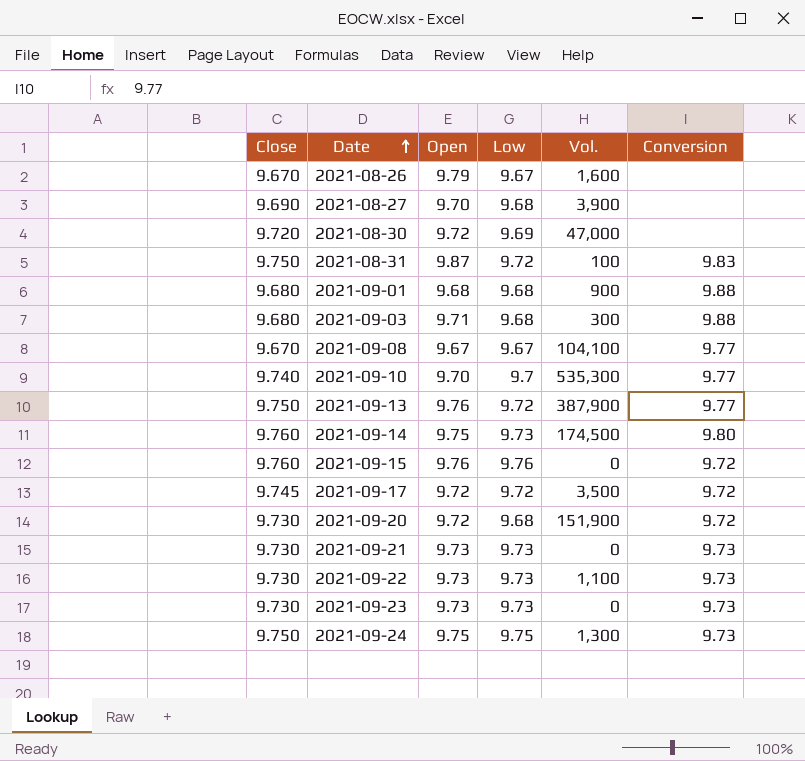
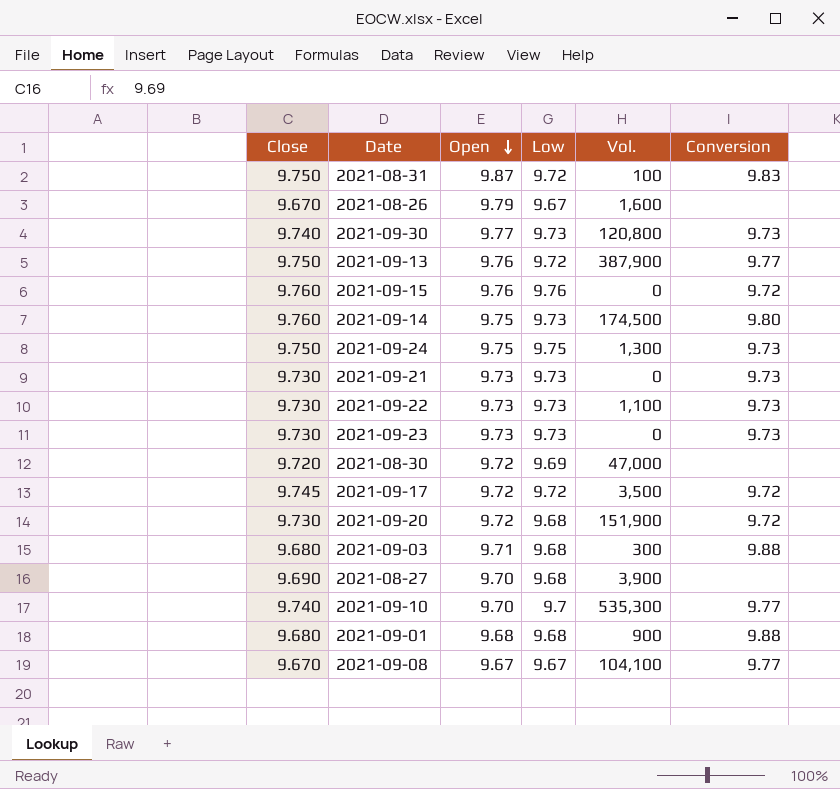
row order: Date ascending -> Open descending
row 2021-09-30: none -> 9.740 | 9.77 | 9.73 | 120,800 | 9.73

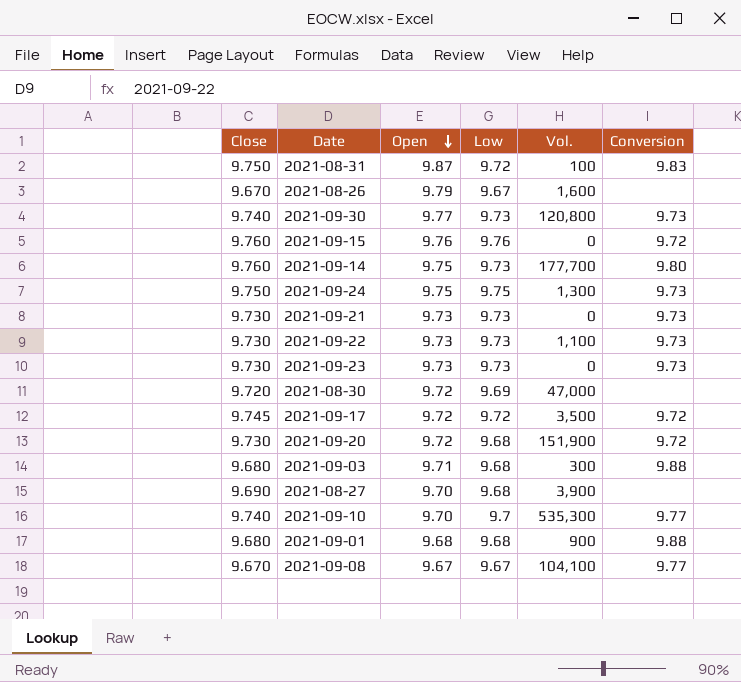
row 2021-09-13: 9.750 | 9.76 | 9.72 | 387,900 | 9.77 -> none
2021-09-14 | Vol.: 174,500 -> 177,700

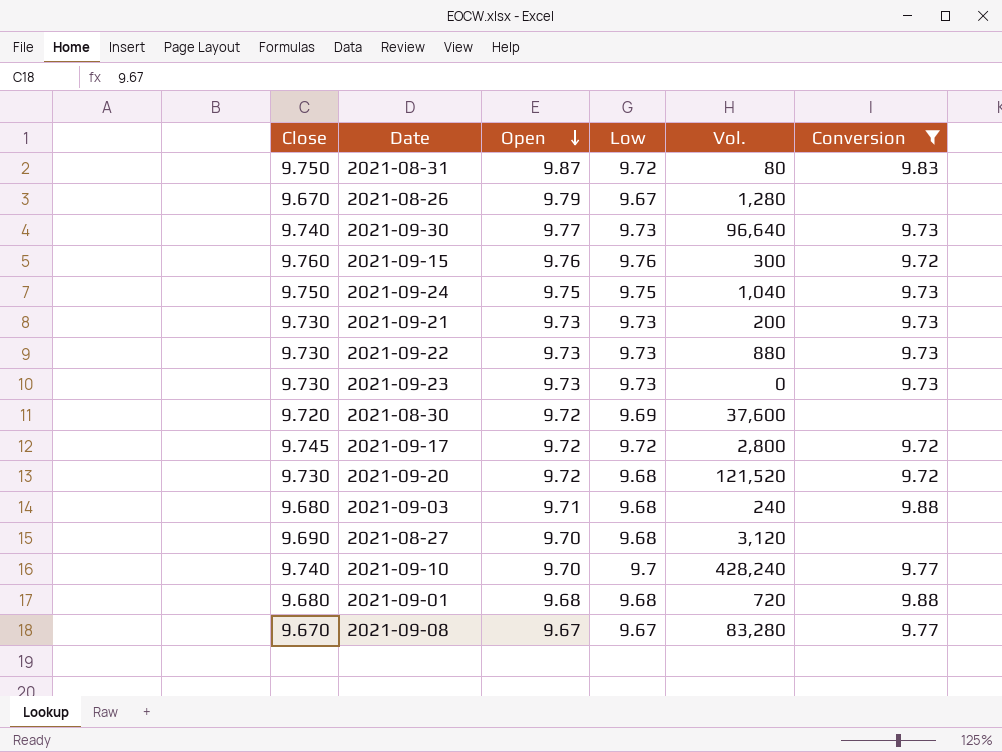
filter: none -> Conversion != 9.80
2021-08-31 | Vol.: 100 -> 80
2021-08-26 | Vol.: 1,600 -> 1,280
2021-09-30 | Vol.: 120,800 -> 96,640
2021-09-15 | Vol.: 0 -> 300
2021-09-24 | Vol.: 1,300 -> 1,040
2021-09-21 | Vol.: 0 -> 200
2021-09-22 | Vol.: 1,100 -> 880
2021-08-30 | Vol.: 47,000 -> 37,600
2021-09-17 | Vol.: 3,500 -> 2,800
2021-09-20 | Vol.: 151,900 -> 121,520
2021-09-03 | Vol.: 300 -> 240
2021-08-27 | Vol.: 3,900 -> 3,120
2021-09-10 | Vol.: 535,300 -> 428,240
2021-09-01 | Vol.: 900 -> 720
2021-09-08 | Vol.: 104,100 -> 83,280

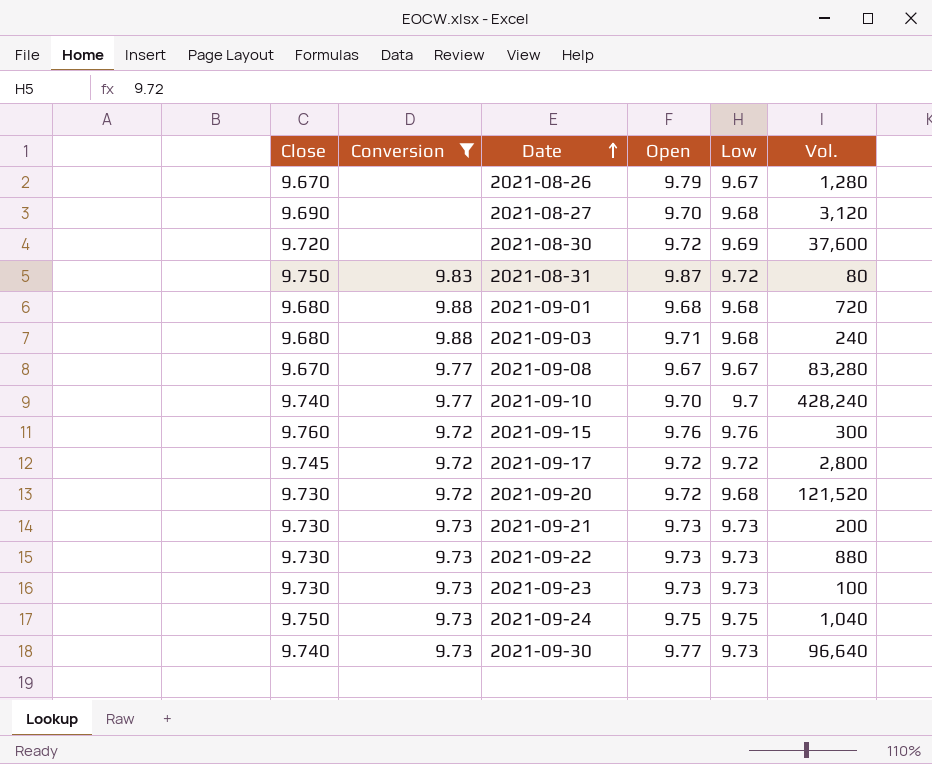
row order: Open descending -> Date ascending
column Conversion | position: 6 -> 2
2021-09-23 | Vol.: 0 -> 100

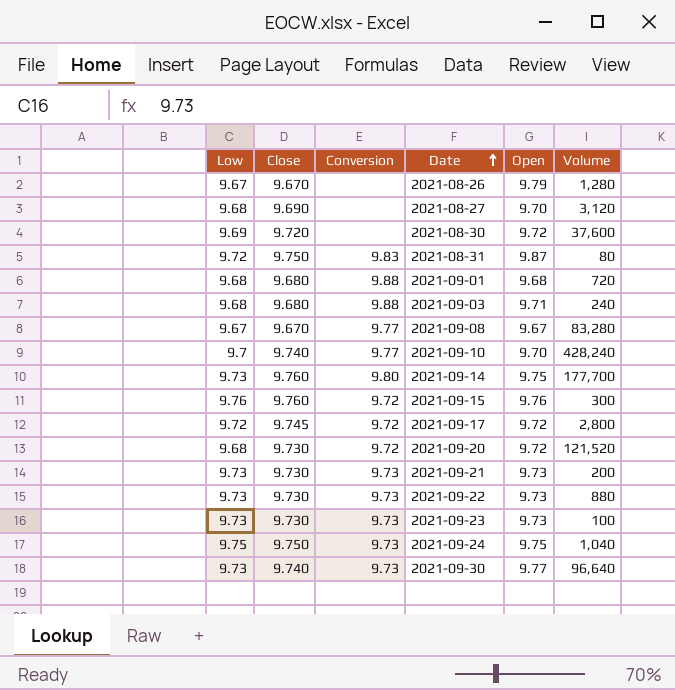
filter: Conversion != 9.80 -> none
column Low | position: 5 -> 1
column name: Vol. -> Volume

